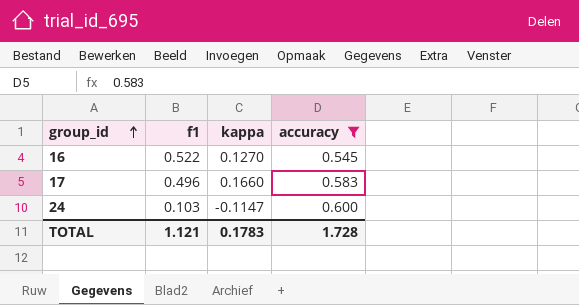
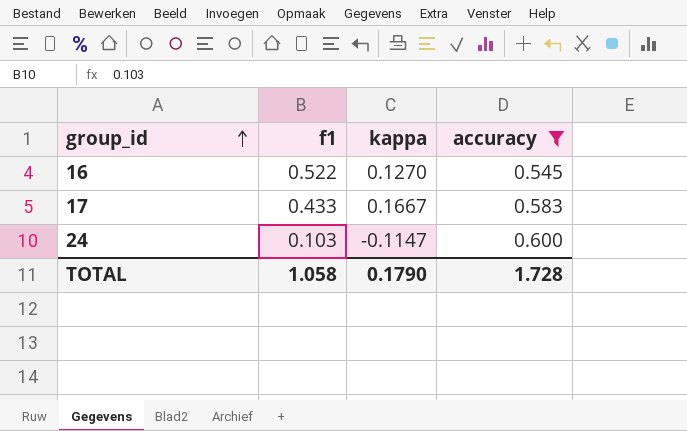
17 | f1: 0.496 -> 0.433
17 | kappa: 0.1660 -> 0.1667
TOTAL | f1: 1.121 -> 1.058
TOTAL | kappa: 0.1783 -> 0.1790

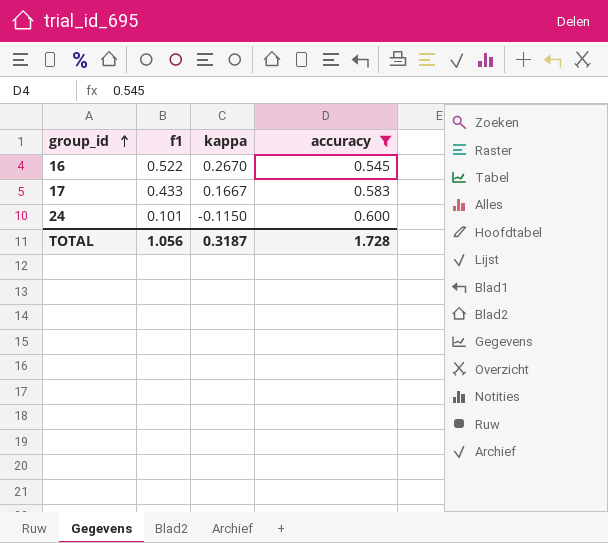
16 | kappa: 0.1270 -> 0.2670
24 | f1: 0.103 -> 0.101
24 | kappa: -0.1147 -> -0.1150
TOTAL | f1: 1.058 -> 1.056
TOTAL | kappa: 0.1790 -> 0.3187

